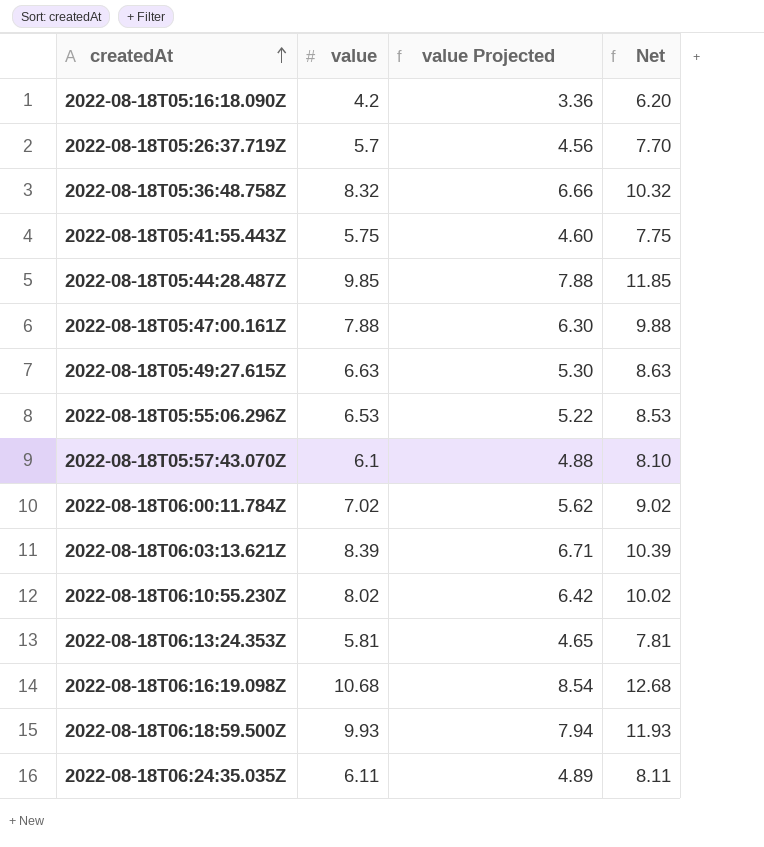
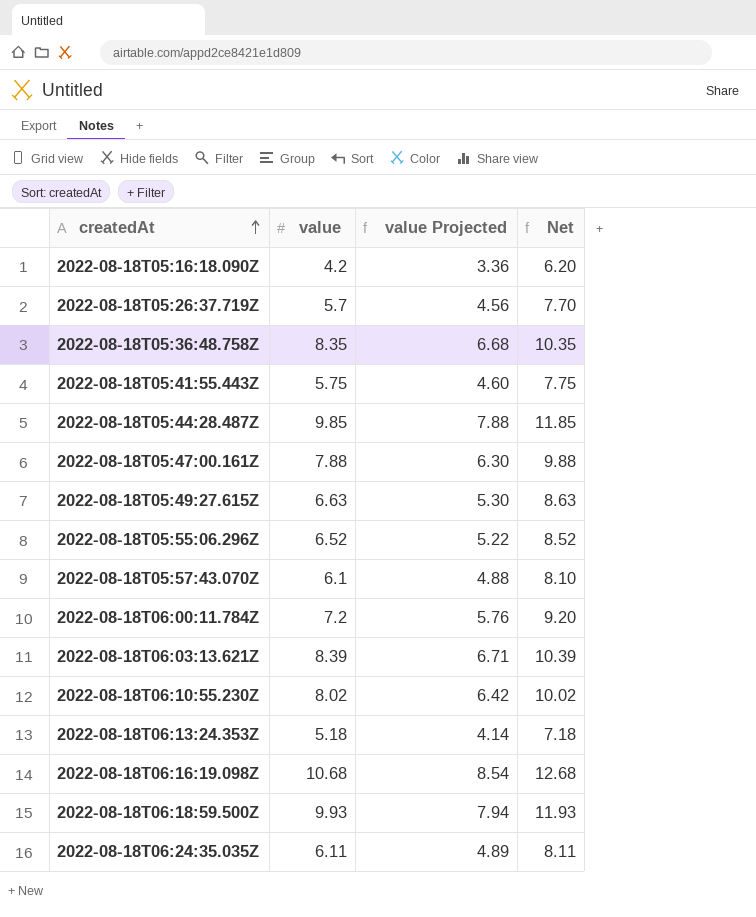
2022-08-18T05:36:48.758Z | value: 8.32 -> 8.35
2022-08-18T05:36:48.758Z | value Projected: 6.66 -> 6.68
2022-08-18T05:36:48.758Z | Net: 10.32 -> 10.35
2022-08-18T05:55:06.296Z | value: 6.53 -> 6.52
2022-08-18T05:55:06.296Z | Net: 8.53 -> 8.52
2022-08-18T06:00:11.784Z | value: 7.02 -> 7.2
2022-08-18T06:00:11.784Z | value Projected: 5.62 -> 5.76
2022-08-18T06:00:11.784Z | Net: 9.02 -> 9.20
2022-08-18T06:13:24.353Z | value: 5.81 -> 5.18
2022-08-18T06:13:24.353Z | value Projected: 4.65 -> 4.14
2022-08-18T06:13:24.353Z | Net: 7.81 -> 7.18

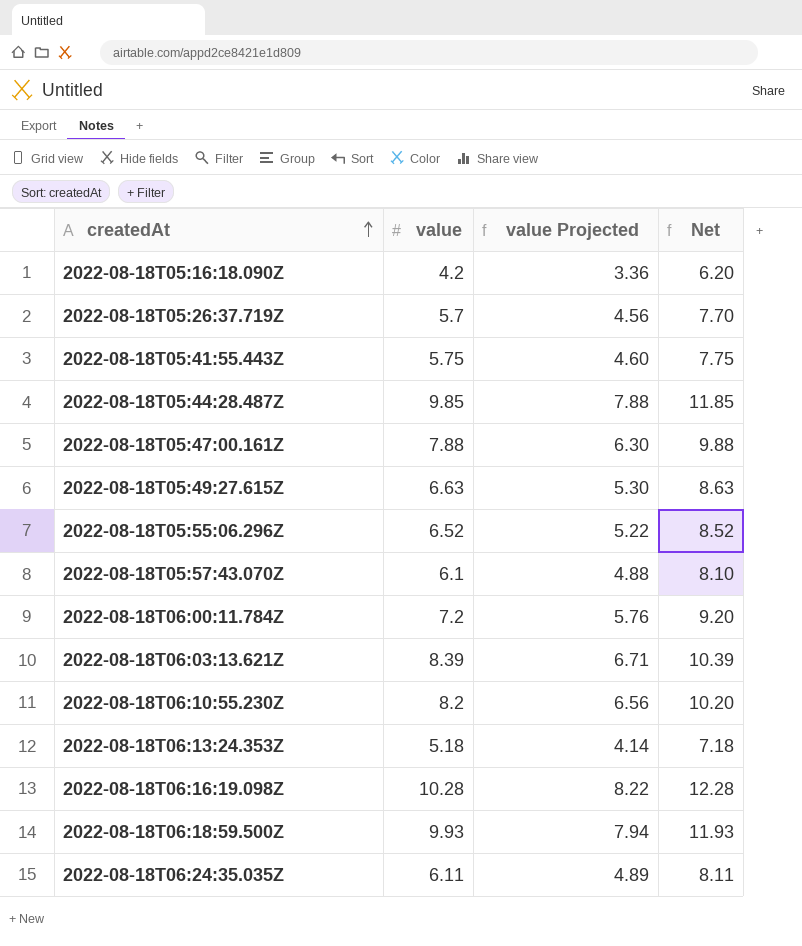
row 2022-08-18T05:36:48.758Z: 8.35 | 6.68 | 10.35 -> none
2022-08-18T06:10:55.230Z | value: 8.02 -> 8.2
2022-08-18T06:10:55.230Z | value Projected: 6.42 -> 6.56
2022-08-18T06:10:55.230Z | Net: 10.02 -> 10.20
2022-08-18T06:16:19.098Z | value: 10.68 -> 10.28
2022-08-18T06:16:19.098Z | value Projected: 8.54 -> 8.22
2022-08-18T06:16:19.098Z | Net: 12.68 -> 12.28

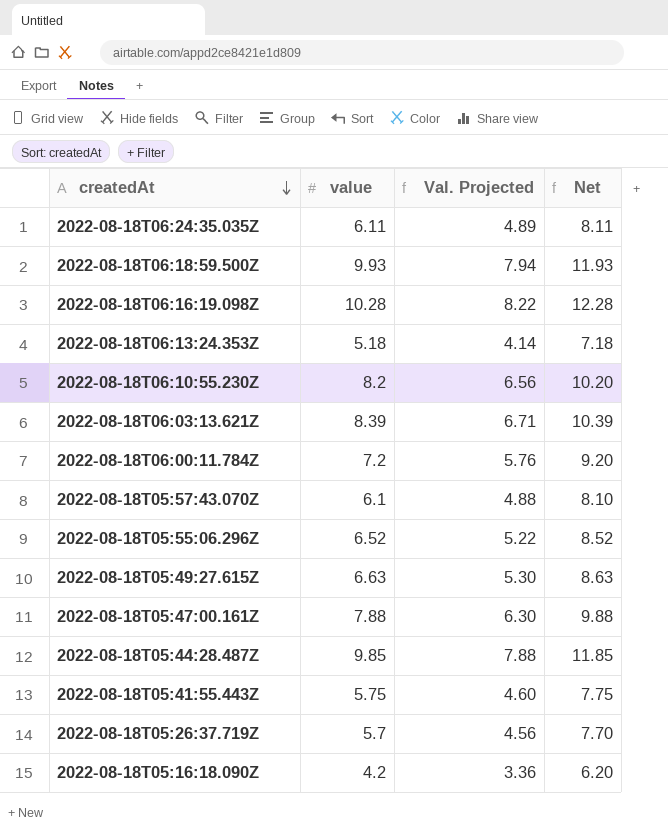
row order: createdAt ascending -> createdAt descending
column name: value Projected -> Val. Projected

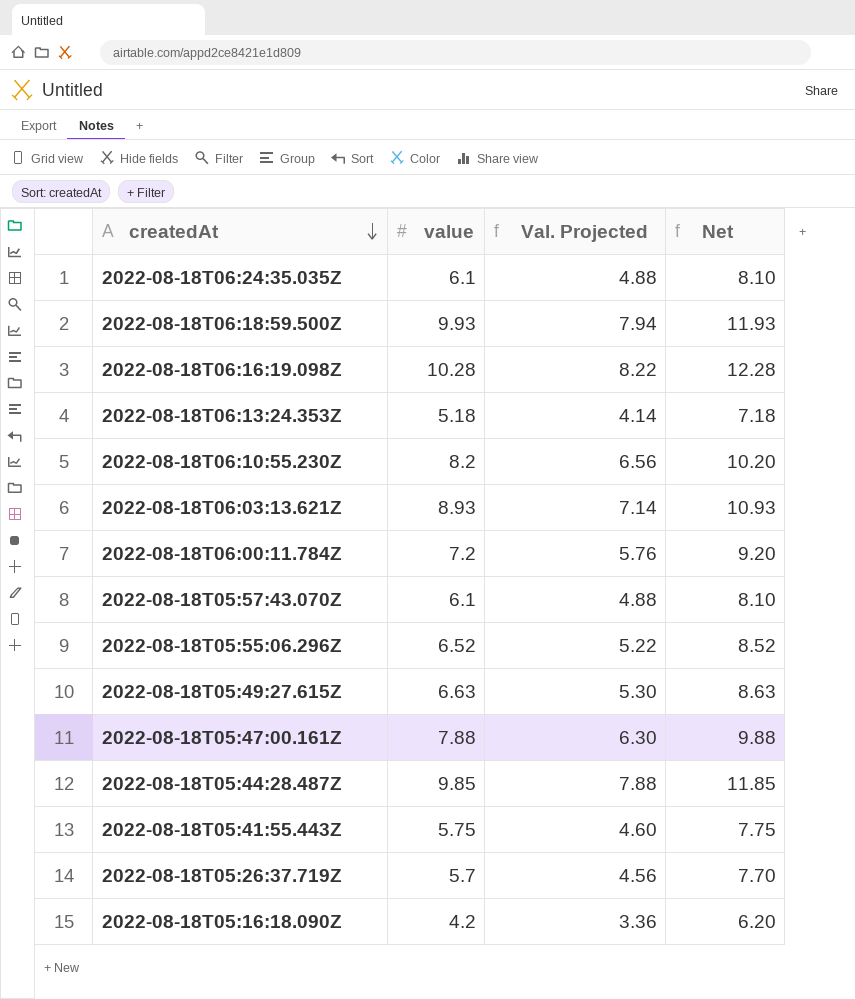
2022-08-18T06:24:35.035Z | value: 6.11 -> 6.1
2022-08-18T06:24:35.035Z | Val. Projected: 4.89 -> 4.88
2022-08-18T06:24:35.035Z | Net: 8.11 -> 8.10
2022-08-18T06:03:13.621Z | value: 8.39 -> 8.93
2022-08-18T06:03:13.621Z | Val. Projected: 6.71 -> 7.14
2022-08-18T06:03:13.621Z | Net: 10.39 -> 10.93

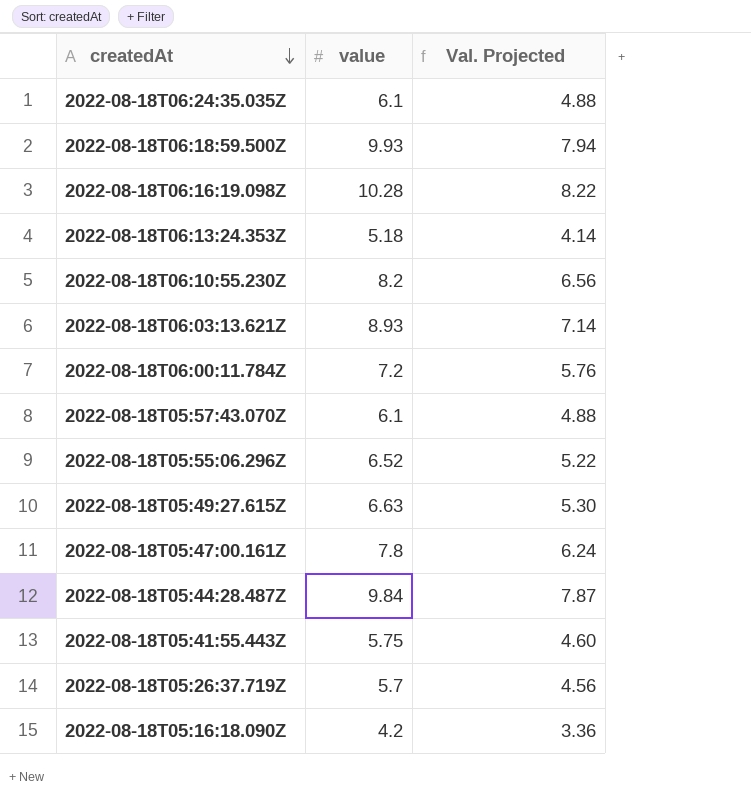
column Net | formula: [value] + 2 -> none
2022-08-18T05:47:00.161Z | value: 7.88 -> 7.8
2022-08-18T05:47:00.161Z | Val. Projected: 6.30 -> 6.24
2022-08-18T05:44:28.487Z | value: 9.85 -> 9.84
2022-08-18T05:44:28.487Z | Val. Projected: 7.88 -> 7.87

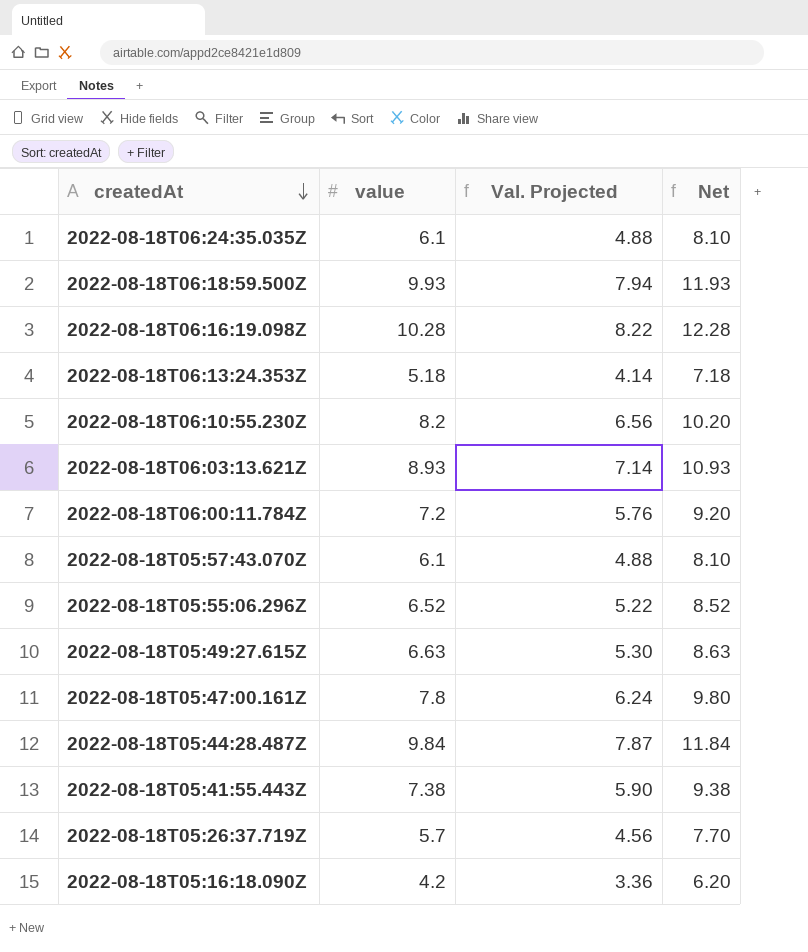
column Net | formula: none -> [value] + 2
2022-08-18T05:41:55.443Z | value: 5.75 -> 7.38
2022-08-18T05:41:55.443Z | Val. Projected: 4.60 -> 5.90

